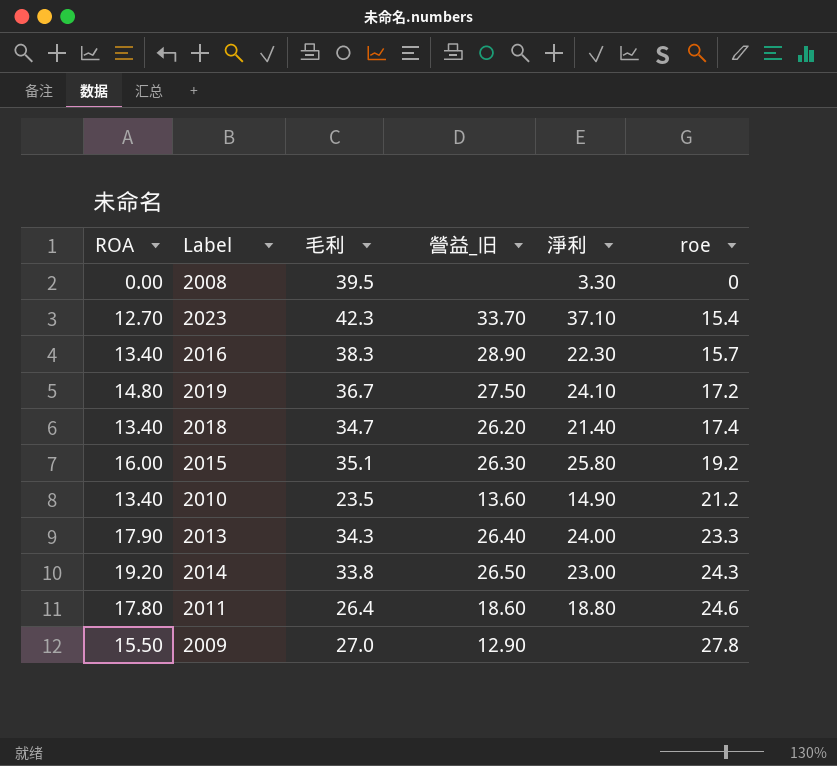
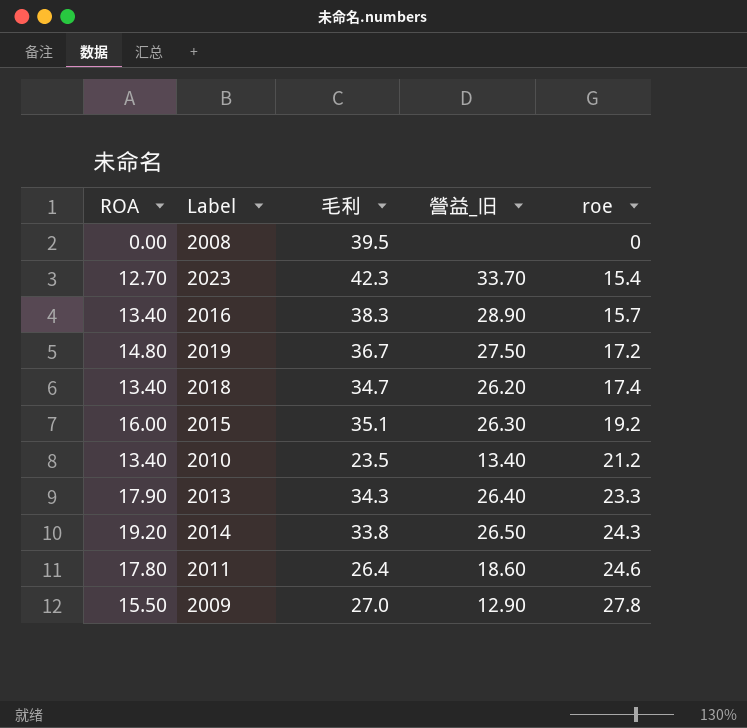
column 淨利 | position: 5 -> none
2010 | 營益_旧: 13.60 -> 13.40

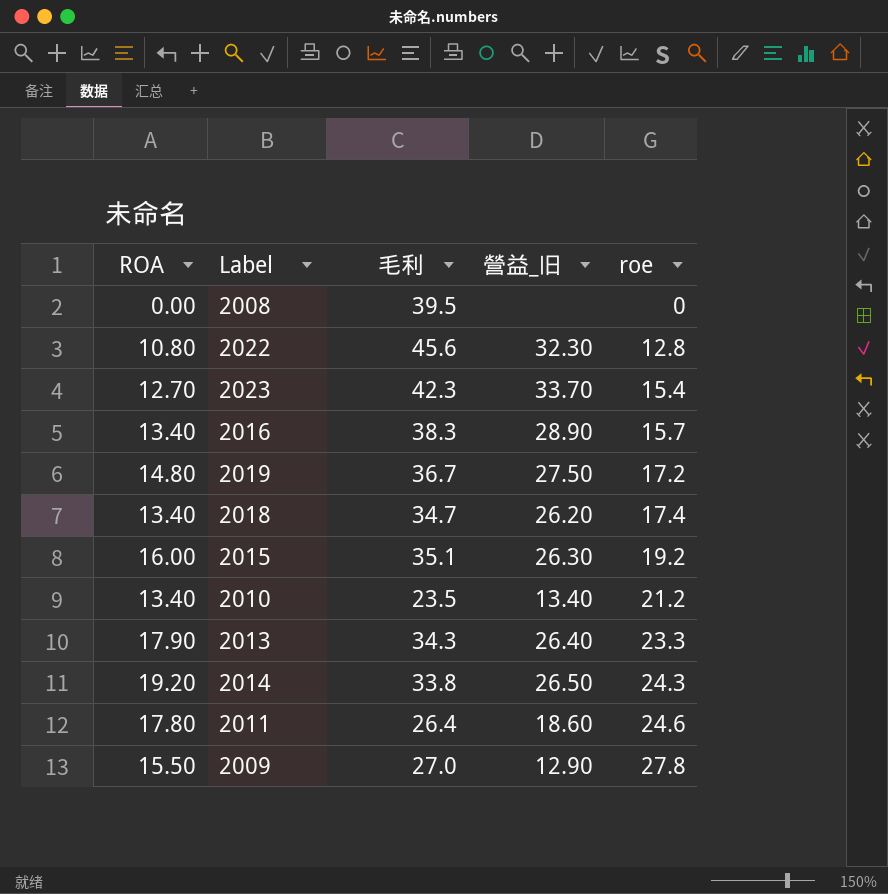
row 2022: none -> 10.80 | 45.6 | 32.30 | 12.8

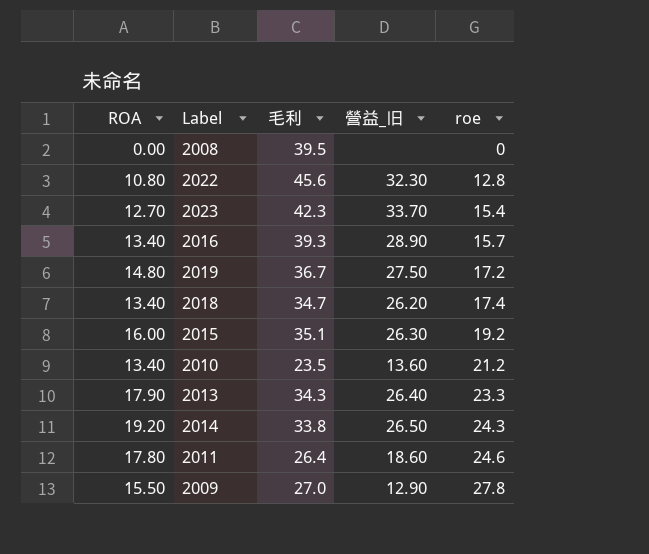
2016 | 毛利: 38.3 -> 39.3
2010 | 營益_旧: 13.40 -> 13.60

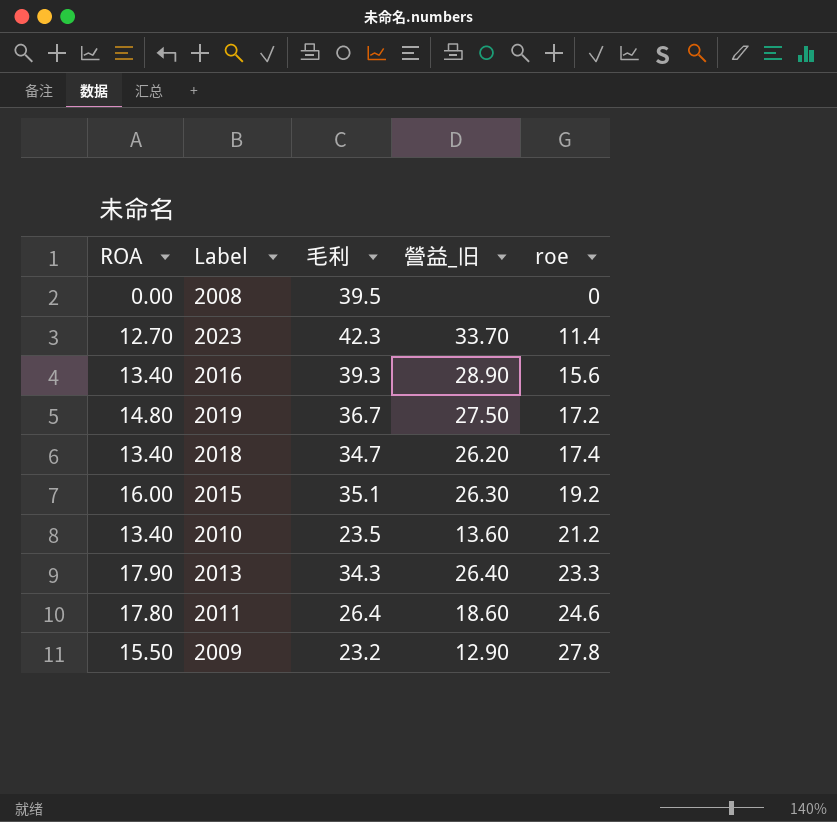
row 2022: 10.80 | 45.6 | 32.30 | 12.8 -> none
row 2014: 19.20 | 33.8 | 26.50 | 24.3 -> none
2023 | roe: 15.4 -> 11.4
2016 | roe: 15.7 -> 15.6
2009 | 毛利: 27.0 -> 23.2

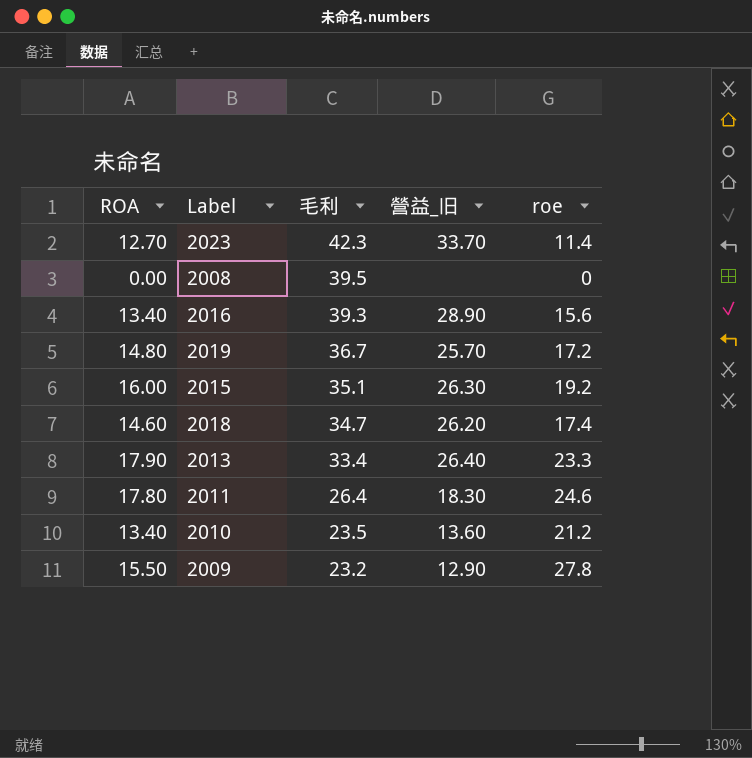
row order: roe ascending -> 毛利 descending
2019 | 營益_旧: 27.50 -> 25.70
2018 | ROA: 13.40 -> 14.60
2013 | 毛利: 34.3 -> 33.4
2011 | 營益_旧: 18.60 -> 18.30

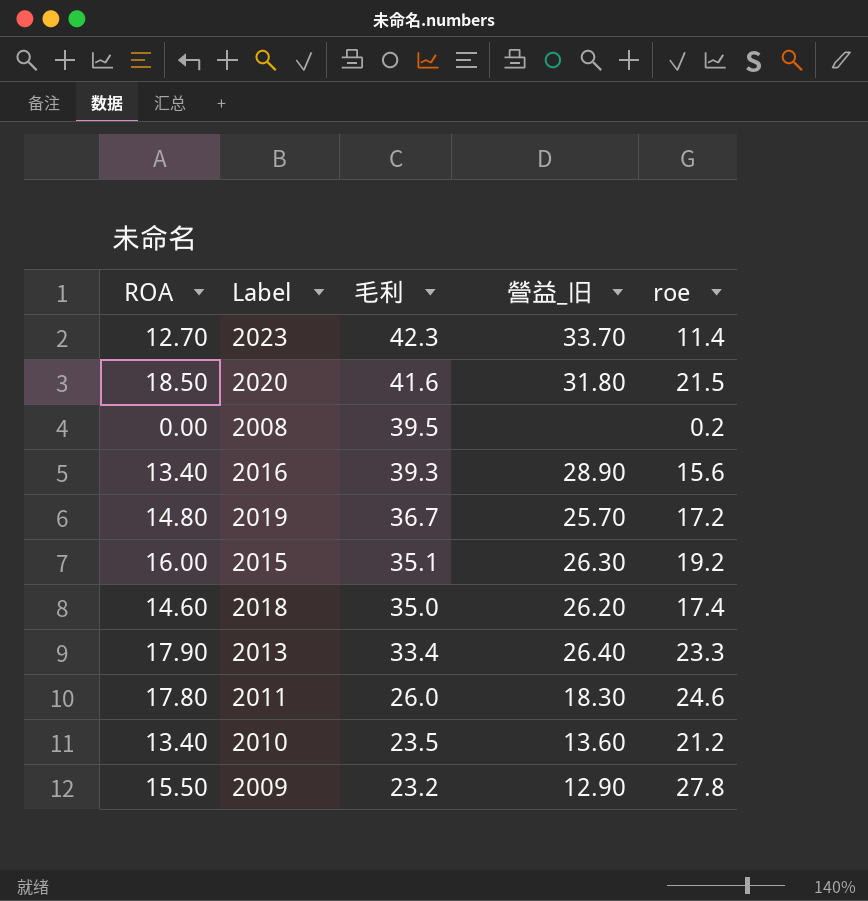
row 2020: none -> 18.50 | 41.6 | 31.80 | 21.5
2008 | roe: 0 -> 0.2
2018 | 毛利: 34.7 -> 35.0
2011 | 毛利: 26.4 -> 26.0

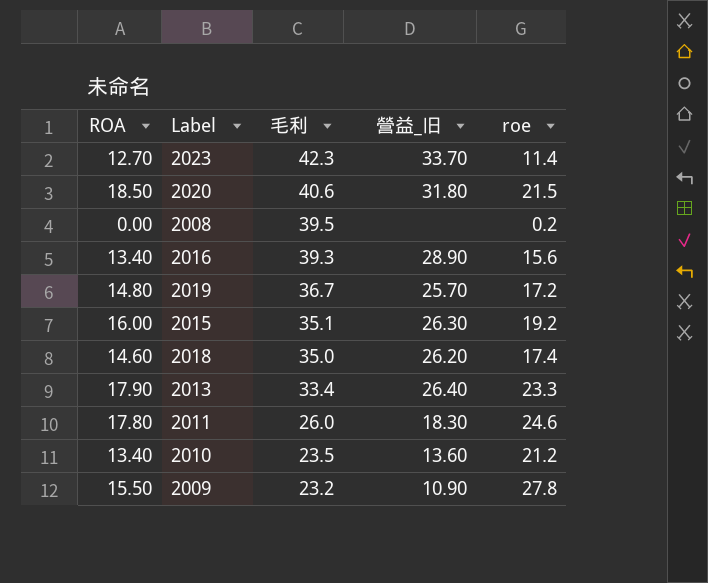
2020 | 毛利: 41.6 -> 40.6
2009 | 營益_旧: 12.90 -> 10.90

